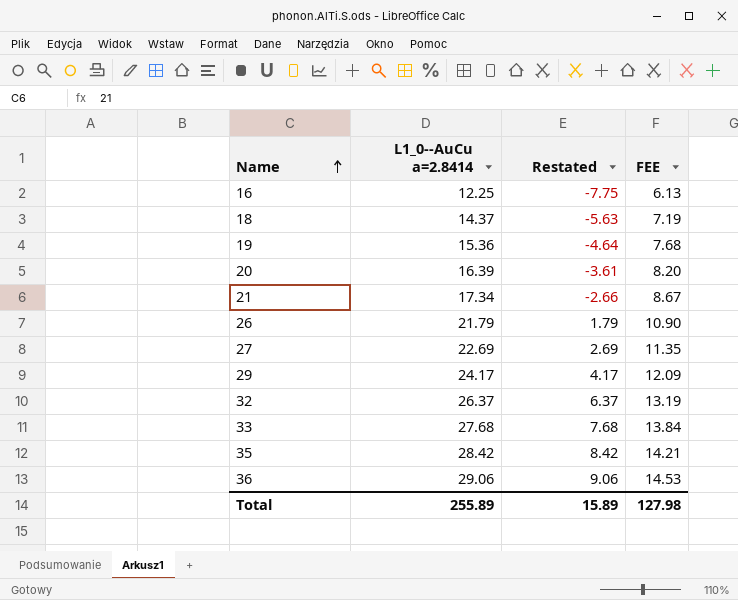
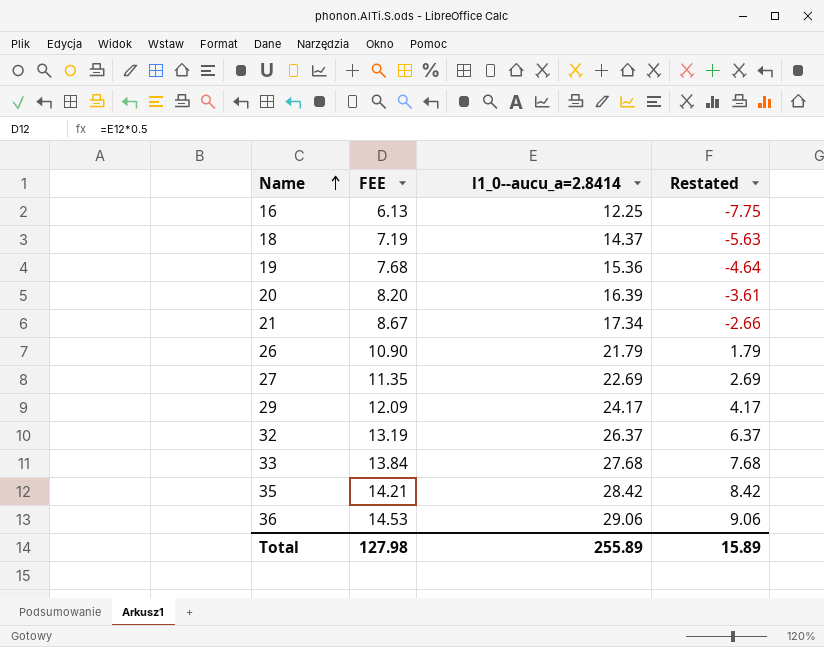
column FEE | position: 4 -> 2
column name: L1_0--AuCu a=2.8414 -> l1_0--aucu_a=2.8414

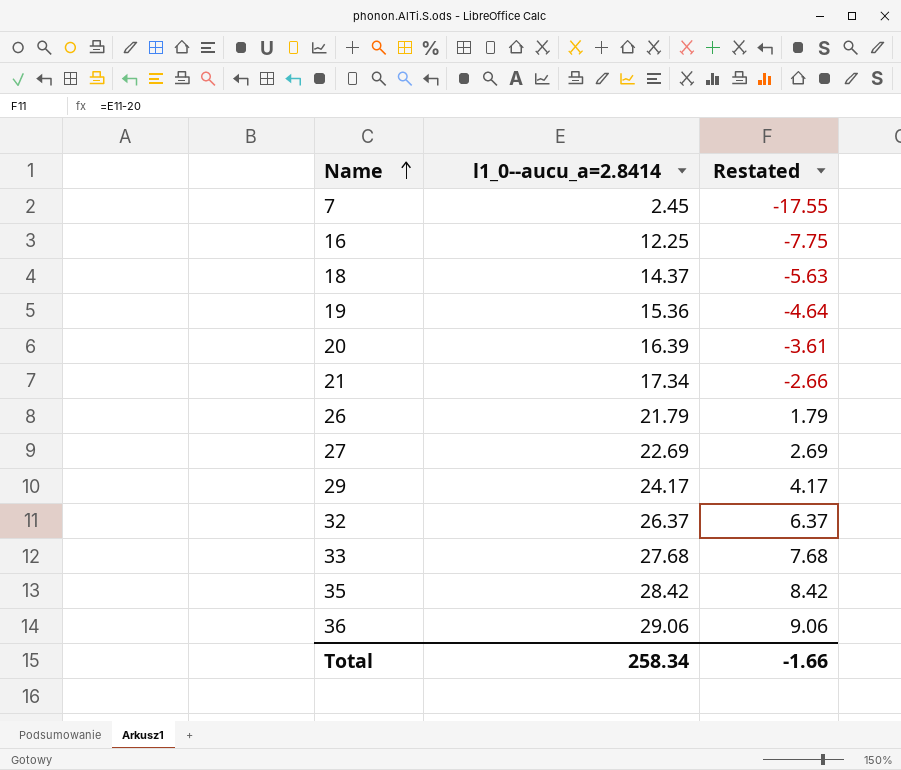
column FEE | formula: [l1_0--aucu_a=2.8414] * 0.5 -> none
row 7: none -> 2.45 | -17.55
Total | l1_0--aucu_a=2.8414: 255.89 -> 258.34
Total | Restated: 15.89 -> -1.66

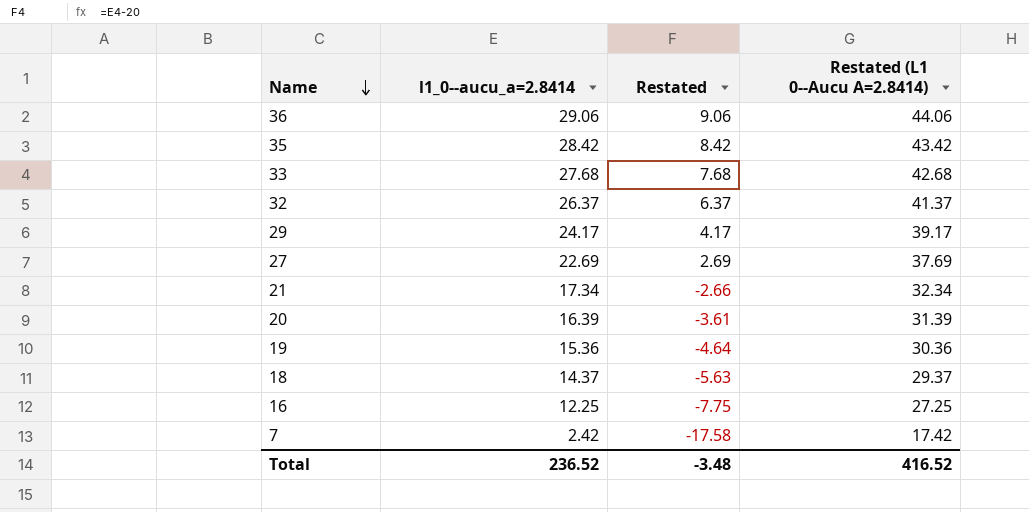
row order: Name ascending -> Name descending
column Restated (L1 0--Aucu A=2.8414) | formula: none -> [l1_0--aucu_a=2.8414] + 15
row 26: 21.79 | 1.79 -> none
7 | l1_0--aucu_a=2.8414: 2.45 -> 2.42
7 | Restated: -17.55 -> -17.58
Total | l1_0--aucu_a=2.8414: 258.34 -> 236.52
Total | Restated: -1.66 -> -3.48

